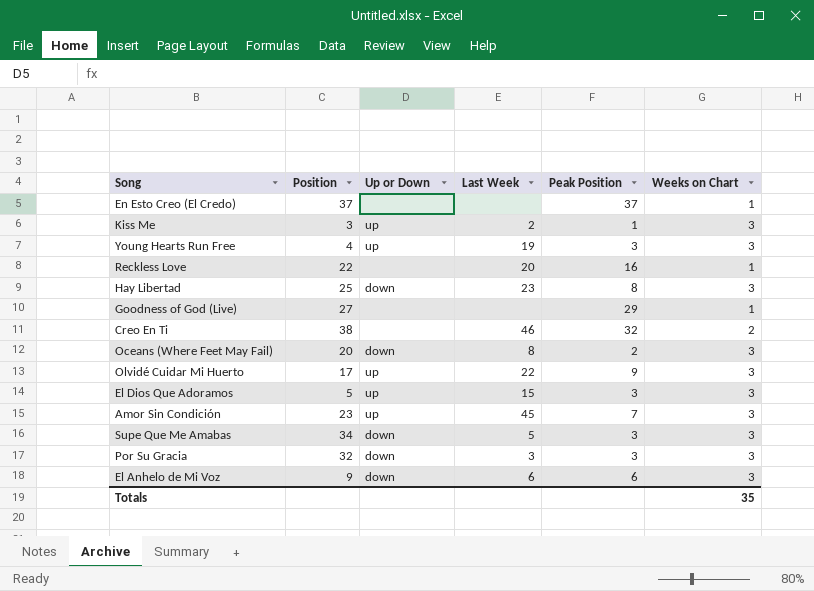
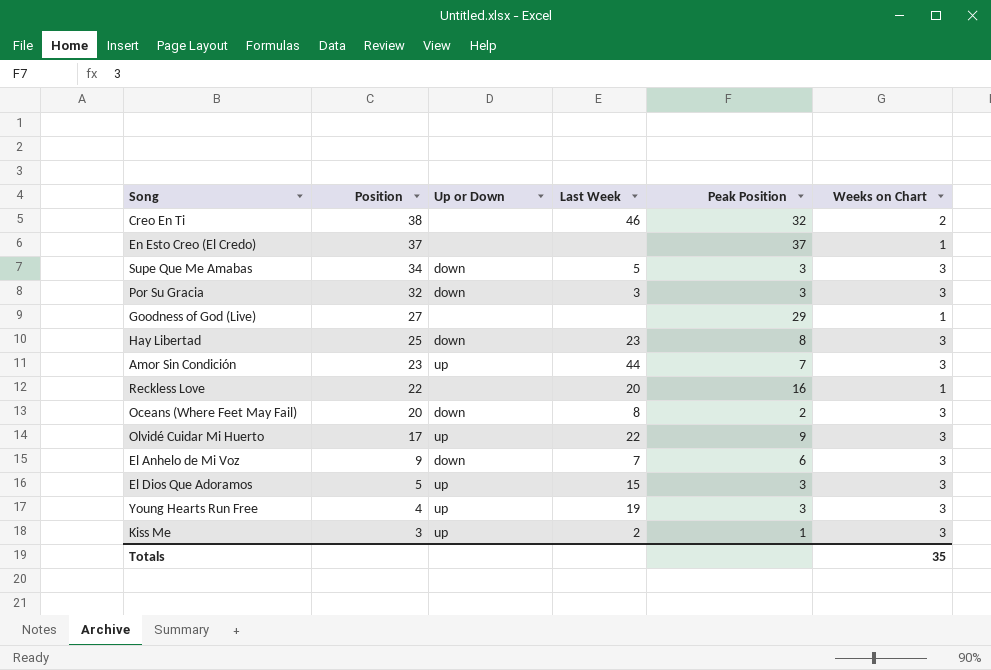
row order: none -> Position descending
Amor Sin Condición | Last Week: 45 -> 44
El Anhelo de Mi Voz | Last Week: 6 -> 7

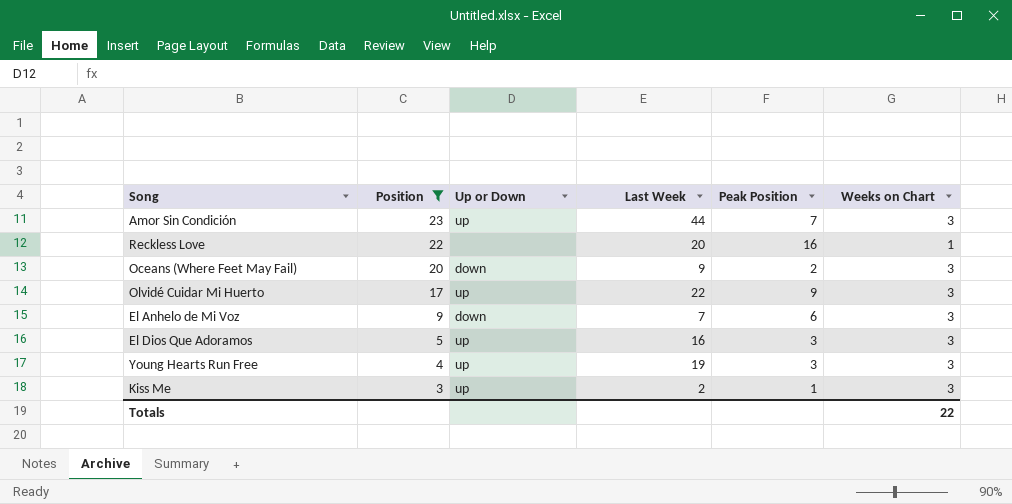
filter: none -> Position <= 23
Oceans (Where Feet May Fail) | Last Week: 8 -> 9
El Dios Que Adoramos | Last Week: 15 -> 16
Totals | Weeks on Chart: 35 -> 22

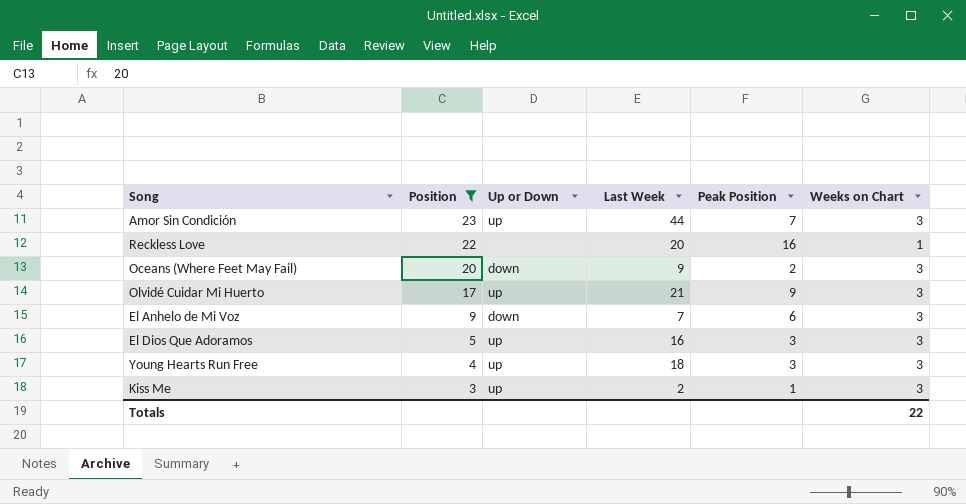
Olvidé Cuidar Mi Huerto | Last Week: 22 -> 21
Young Hearts Run Free | Last Week: 19 -> 18

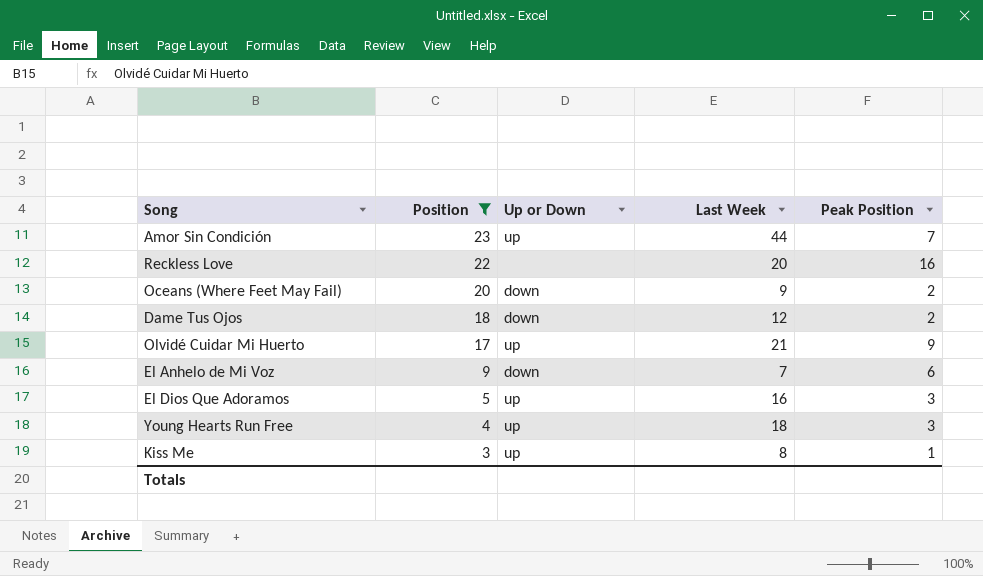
column Weeks on Chart | position: 6 -> none
row Dame Tus Ojos: none -> 18 | down | 12 | 2
Kiss Me | Last Week: 2 -> 8

